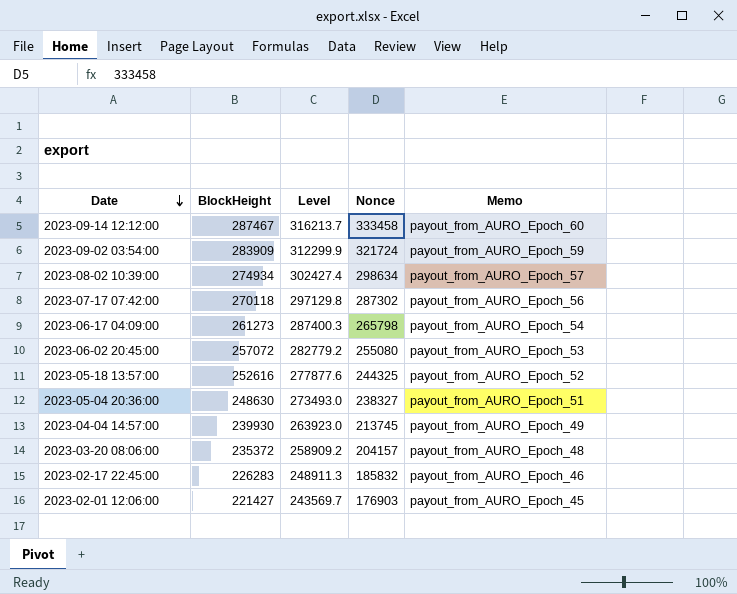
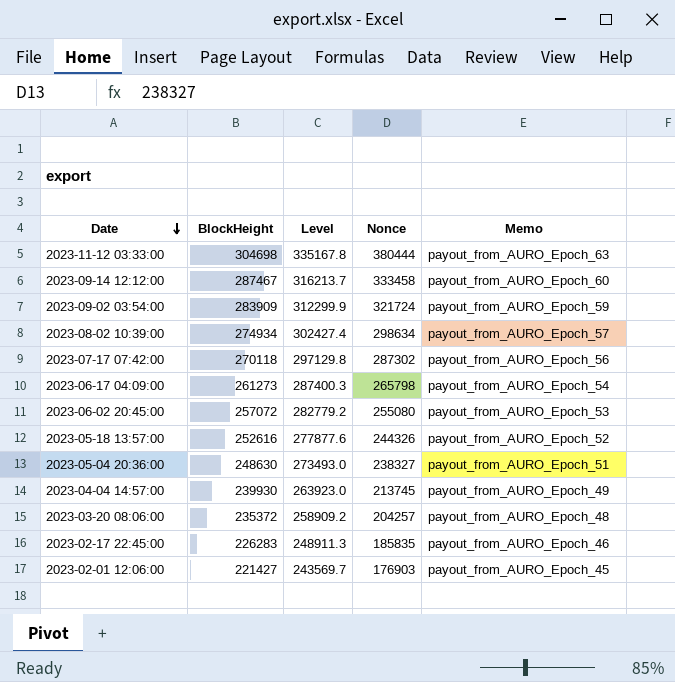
row 2023-11-12 03:33:00: none -> 304698 | 335167.8 | 380444 | payout_from_AURO_Epoch_63
2023-05-18 13:57:00 | Nonce: 244325 -> 244326
2023-03-20 08:06:00 | Nonce: 204157 -> 204257
2023-02-17 22:45:00 | Nonce: 185832 -> 185835

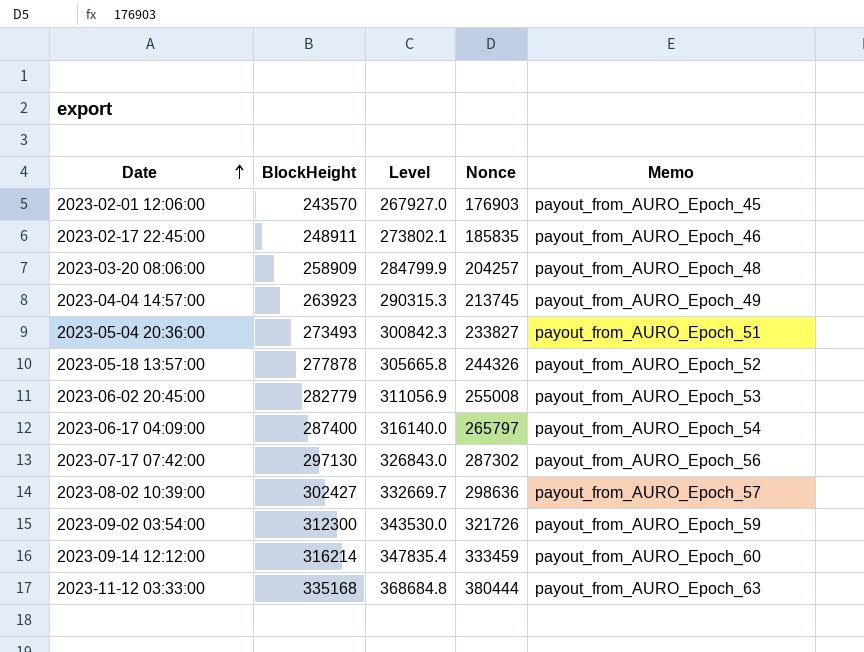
row order: Date descending -> Date ascending
2023-02-01 12:06:00 | BlockHeight: 221427 -> 243570
2023-02-01 12:06:00 | Level: 243569.7 -> 267927.0
2023-02-17 22:45:00 | BlockHeight: 226283 -> 248911
2023-02-17 22:45:00 | Level: 248911.3 -> 273802.1
2023-03-20 08:06:00 | BlockHeight: 235372 -> 258909
2023-03-20 08:06:00 | Level: 258909.2 -> 284799.9
2023-04-04 14:57:00 | BlockHeight: 239930 -> 263923
2023-04-04 14:57:00 | Level: 263923.0 -> 290315.3
2023-05-04 20:36:00 | BlockHeight: 248630 -> 273493
2023-05-04 20:36:00 | Level: 273493.0 -> 300842.3
2023-05-04 20:36:00 | Nonce: 238327 -> 233827
2023-05-18 13:57:00 | BlockHeight: 252616 -> 277878
2023-05-18 13:57:00 | Level: 277877.6 -> 305665.8
2023-06-02 20:45:00 | BlockHeight: 257072 -> 282779
2023-06-02 20:45:00 | Level: 282779.2 -> 311056.9
2023-06-02 20:45:00 | Nonce: 255080 -> 255008
2023-06-17 04:09:00 | BlockHeight: 261273 -> 287400
2023-06-17 04:09:00 | Level: 287400.3 -> 316140.0
2023-06-17 04:09:00 | Nonce: 265798 -> 265797
2023-07-17 07:42:00 | BlockHeight: 270118 -> 297130
2023-07-17 07:42:00 | Level: 297129.8 -> 326843.0
2023-08-02 10:39:00 | BlockHeight: 274934 -> 302427
2023-08-02 10:39:00 | Level: 302427.4 -> 332669.7
2023-08-02 10:39:00 | Nonce: 298634 -> 298636
2023-09-02 03:54:00 | BlockHeight: 283909 -> 312300
2023-09-02 03:54:00 | Level: 312299.9 -> 343530.0
2023-09-02 03:54:00 | Nonce: 321724 -> 321726
2023-09-14 12:12:00 | BlockHeight: 287467 -> 316214
2023-09-14 12:12:00 | Level: 316213.7 -> 347835.4
2023-09-14 12:12:00 | Nonce: 333458 -> 333459
2023-11-12 03:33:00 | BlockHeight: 304698 -> 335168
2023-11-12 03:33:00 | Level: 335167.8 -> 368684.8

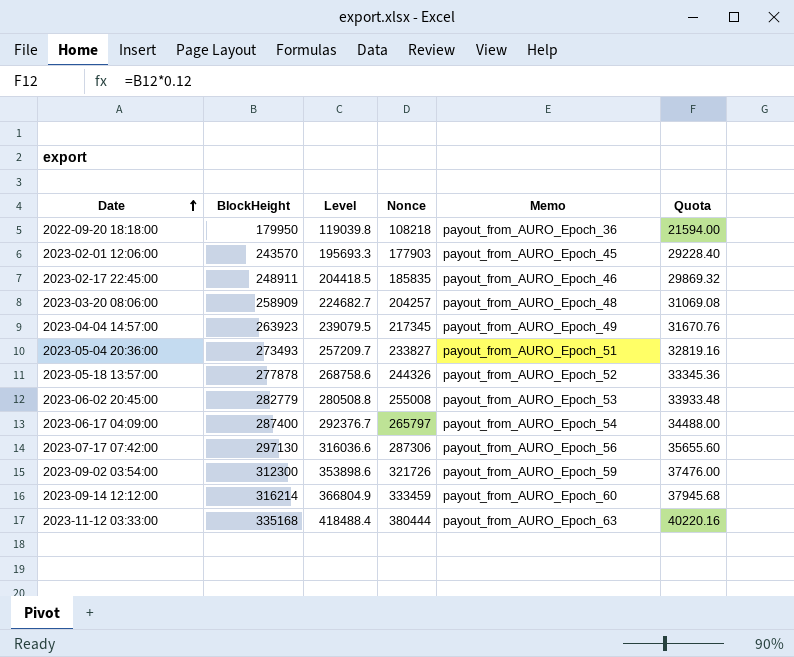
column Level | formula: [BlockHeight] * 1.1 -> [Nonce] * 1.1
column Quota | formula: none -> [BlockHeight] * 0.12
row 2023-08-02 10:39:00: 302427 | 332669.7 | 298636 | payout_from_AURO_Epoch_57 -> none
row 2022-09-20 18:18:00: none -> 179950 | 119039.8 | 108218 | payout_from_AURO_Epoch_36 | 21594.00
2023-02-01 12:06:00 | Nonce: 176903 -> 177903
2023-04-04 14:57:00 | Nonce: 213745 -> 217345
2023-07-17 07:42:00 | Nonce: 287302 -> 287306

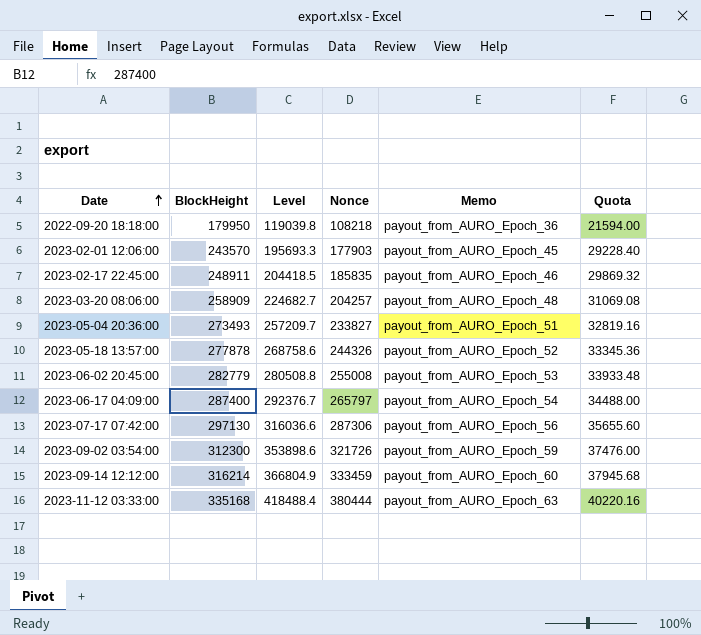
row 2023-04-04 14:57:00: 263923 | 239079.5 | 217345 | payout_from_AURO_Epoch_49 | 31670.76 -> none

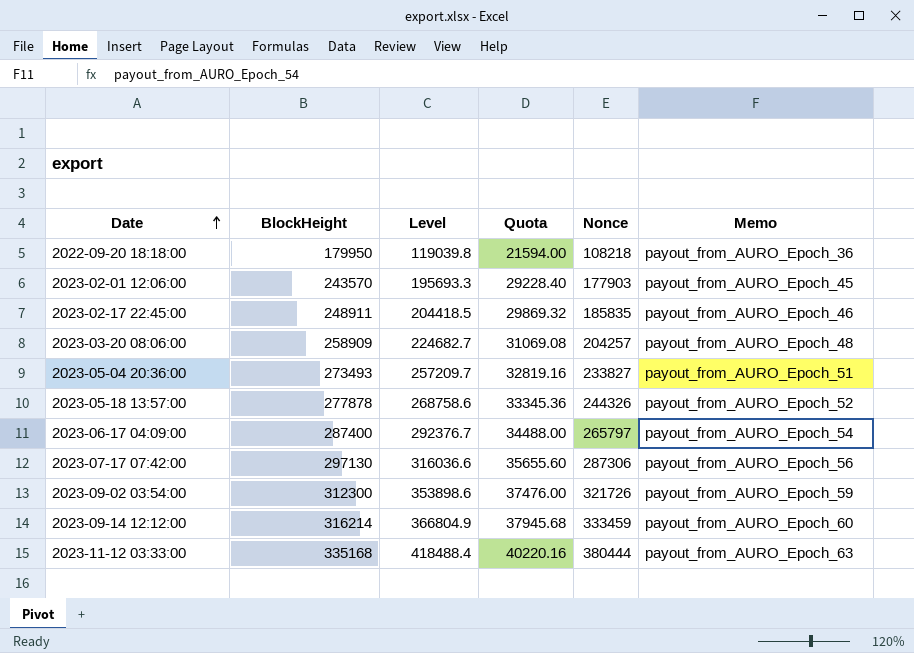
column Quota | position: 6 -> 4
row 2023-06-02 20:45:00: 282779 | 280508.8 | 255008 | payout_from_AURO_Epoch_53 | 33933.48 -> none

